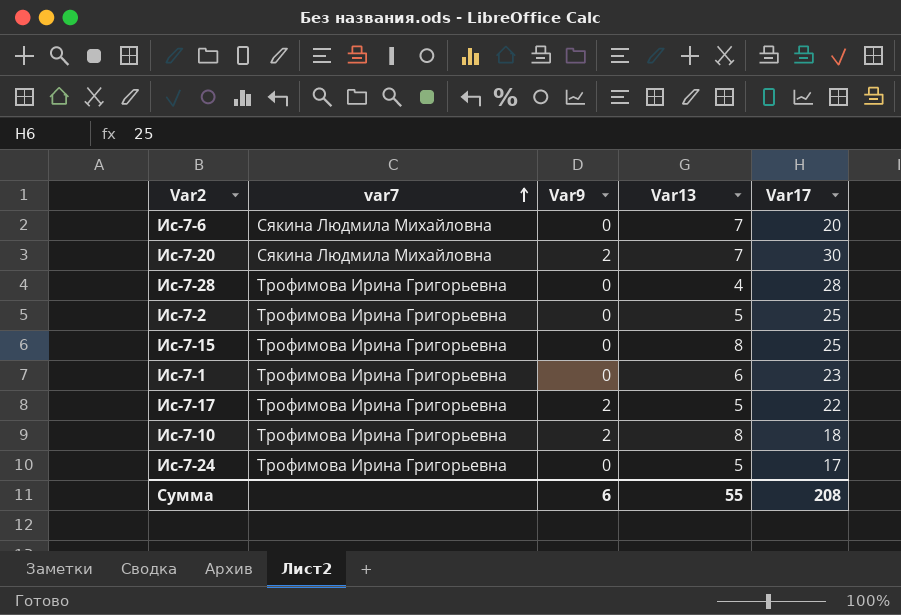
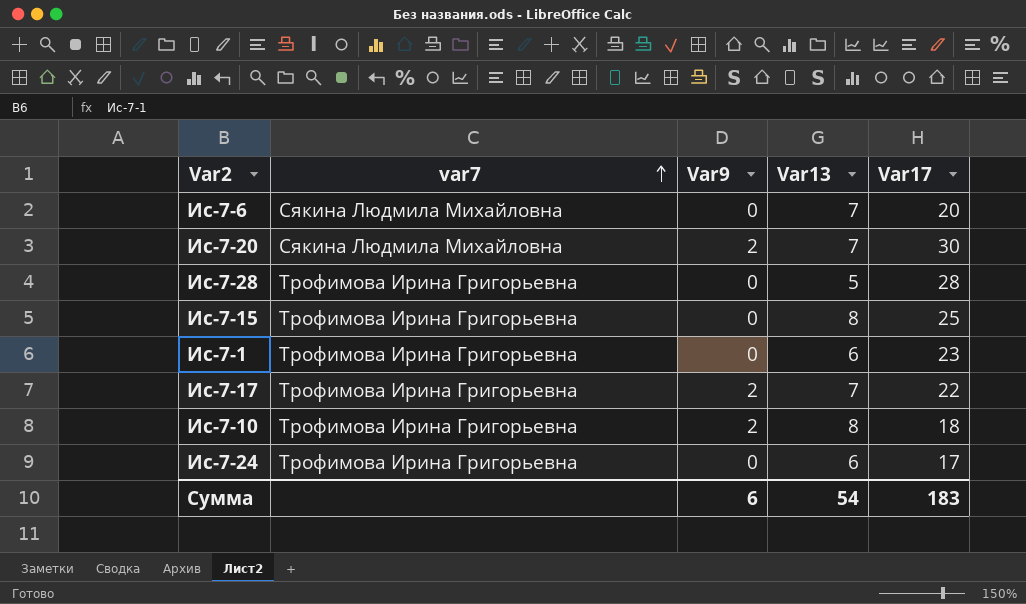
row Ис-7-2: Трофимова Ирина Григорьевна | 0 | 5 | 25 -> none
Ис-7-28 | Var13: 4 -> 5
Ис-7-17 | Var13: 5 -> 7
Ис-7-24 | Var13: 5 -> 6
Сумма | Var13: 55 -> 54
Сумма | Var17: 208 -> 183

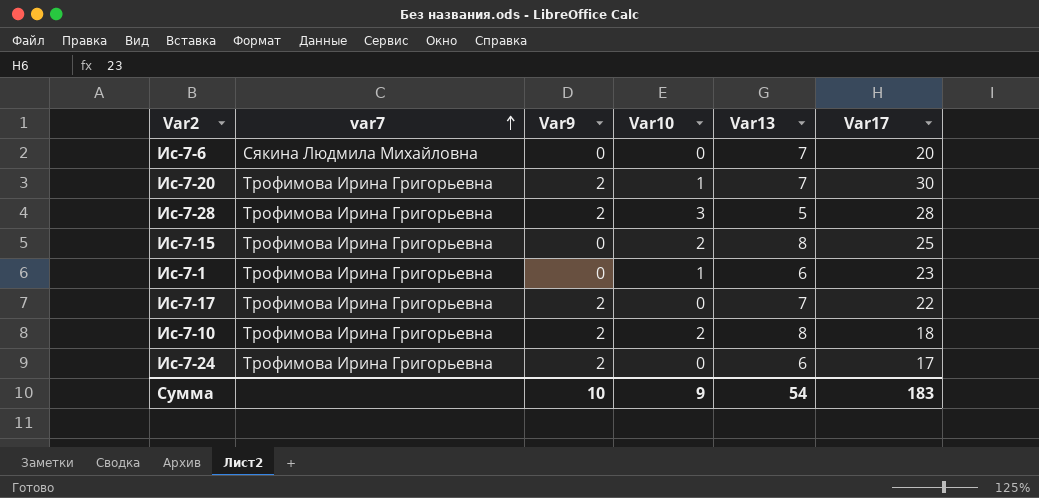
column Var10 | position: none -> 4
Ис-7-20 | var7: Сякина Людмила Михайловна -> Трофимова Ирина Григорьевна
Ис-7-28 | Var9: 0 -> 2
Ис-7-24 | Var9: 0 -> 2
Сумма | Var9: 6 -> 10

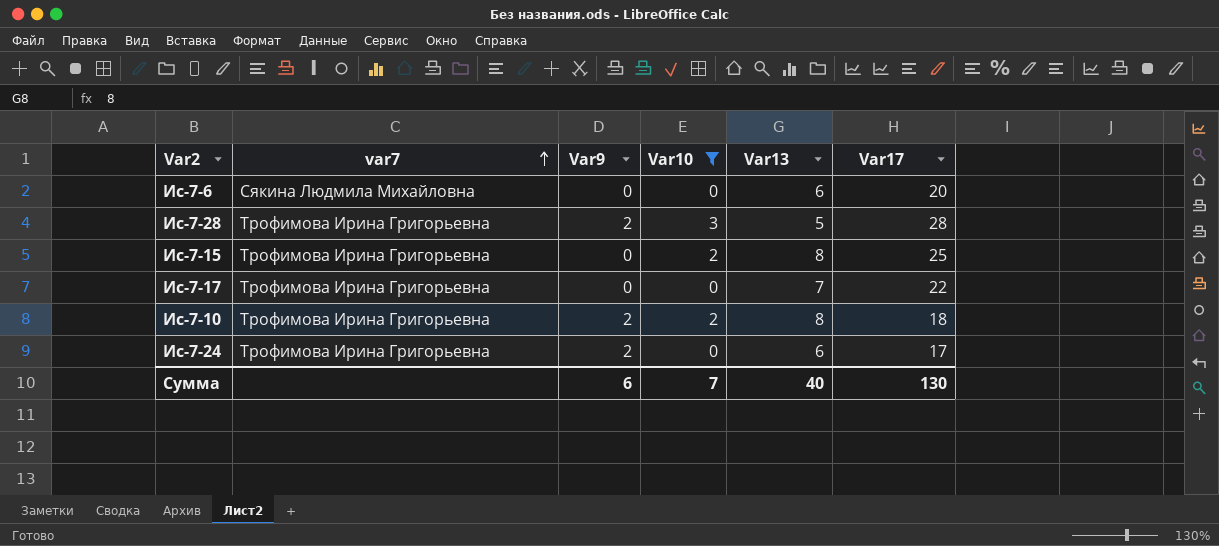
filter: none -> Var10 != 1
Ис-7-6 | Var13: 7 -> 6
Ис-7-17 | Var9: 2 -> 0
Сумма | Var9: 10 -> 6
Сумма | Var10: 9 -> 7
Сумма | Var13: 54 -> 40
Сумма | Var17: 183 -> 130

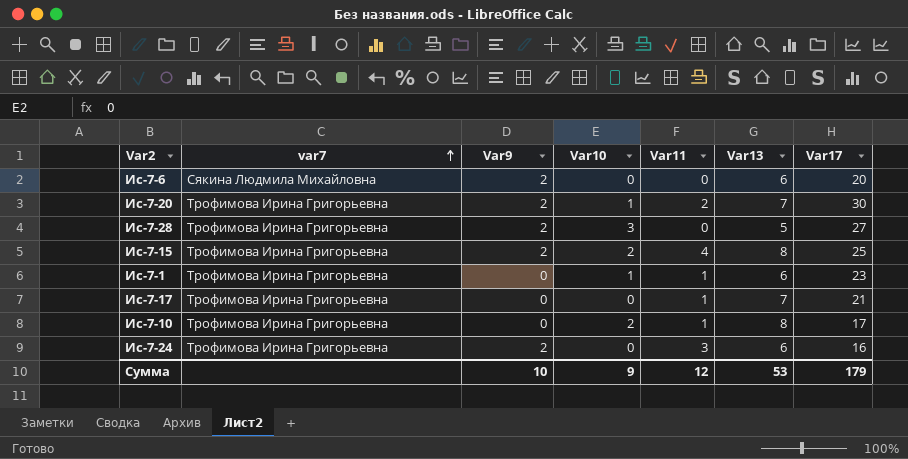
filter: Var10 != 1 -> none
column Var11 | position: none -> 5
Ис-7-6 | Var9: 0 -> 2
Ис-7-28 | Var17: 28 -> 27
Ис-7-15 | Var9: 0 -> 2
Ис-7-17 | Var17: 22 -> 21
Ис-7-10 | Var9: 2 -> 0
Ис-7-10 | Var17: 18 -> 17
Ис-7-24 | Var17: 17 -> 16
Сумма | Var9: 6 -> 10
Сумма | Var10: 7 -> 9
Сумма | Var13: 40 -> 53
Сумма | Var17: 130 -> 179

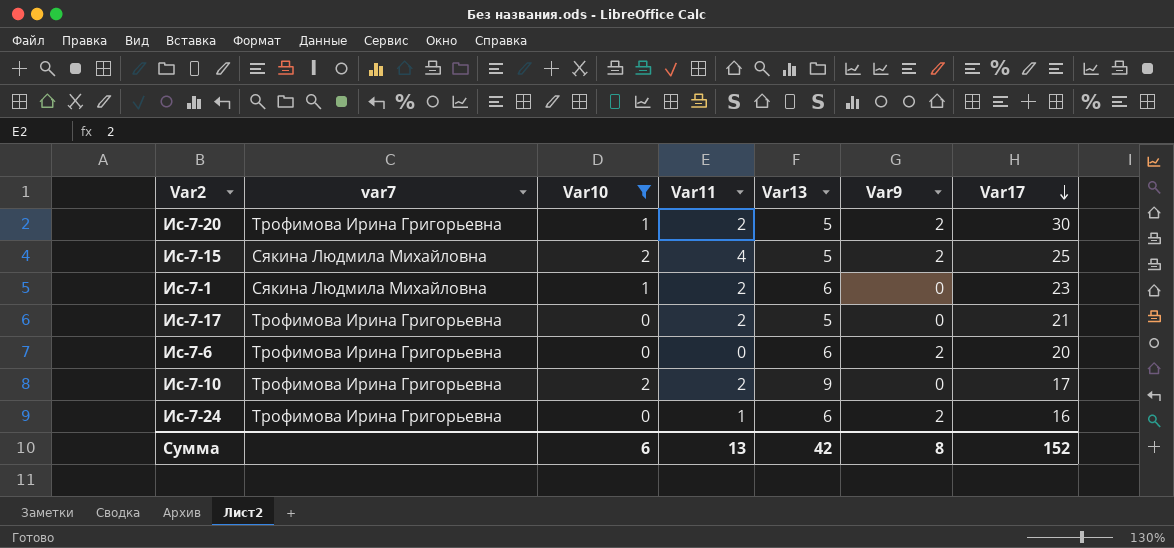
filter: none -> Var10 != 3
row order: var7 ascending -> Var17 descending
column Var9 | position: 3 -> 6
Ис-7-20 | Var13: 7 -> 5
Ис-7-15 | var7: Трофимова Ирина Григорьевна -> Сякина Людмила Михайловна
Ис-7-15 | Var13: 8 -> 5
Ис-7-1 | var7: Трофимова Ирина Григорьевна -> Сякина Людмила Михайловна
Ис-7-1 | Var11: 1 -> 2
Ис-7-17 | Var11: 1 -> 2
Ис-7-17 | Var13: 7 -> 5
Ис-7-6 | var7: Сякина Людмила Михайловна -> Трофимова Ирина Григорьевна
Ис-7-10 | Var11: 1 -> 2
Ис-7-10 | Var13: 8 -> 9
Ис-7-24 | Var11: 3 -> 1
Сумма | Var10: 9 -> 6
Сумма | Var11: 12 -> 13
Сумма | Var13: 53 -> 42
Сумма | Var9: 10 -> 8
Сумма | Var17: 179 -> 152

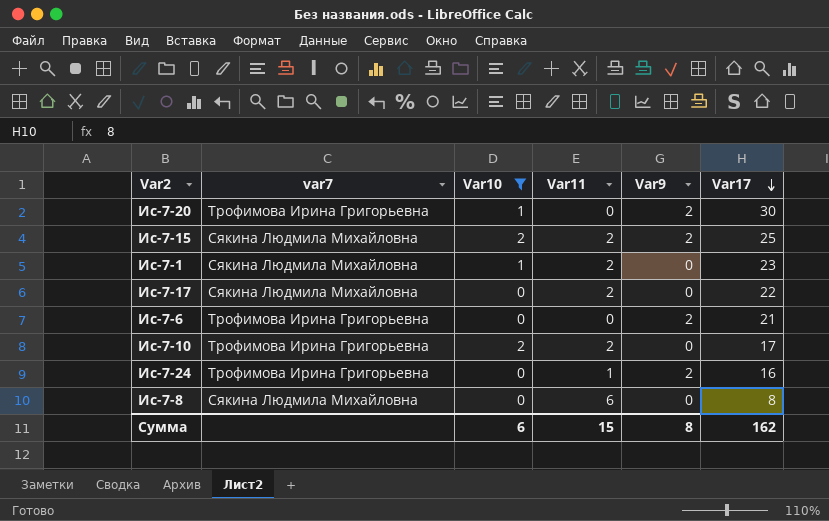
column Var13 | position: 5 -> none
Ис-7-20 | Var11: 2 -> 0
Ис-7-15 | Var11: 4 -> 2
Ис-7-17 | var7: Трофимова Ирина Григорьевна -> Сякина Людмила Михайловна
Ис-7-17 | Var17: 21 -> 22
Ис-7-6 | Var17: 20 -> 21
row Ис-7-8: none -> Сякина Людмила Михайловна | 0 | 6 | 0 | 8
Сумма | Var11: 13 -> 15
Сумма | Var17: 152 -> 162

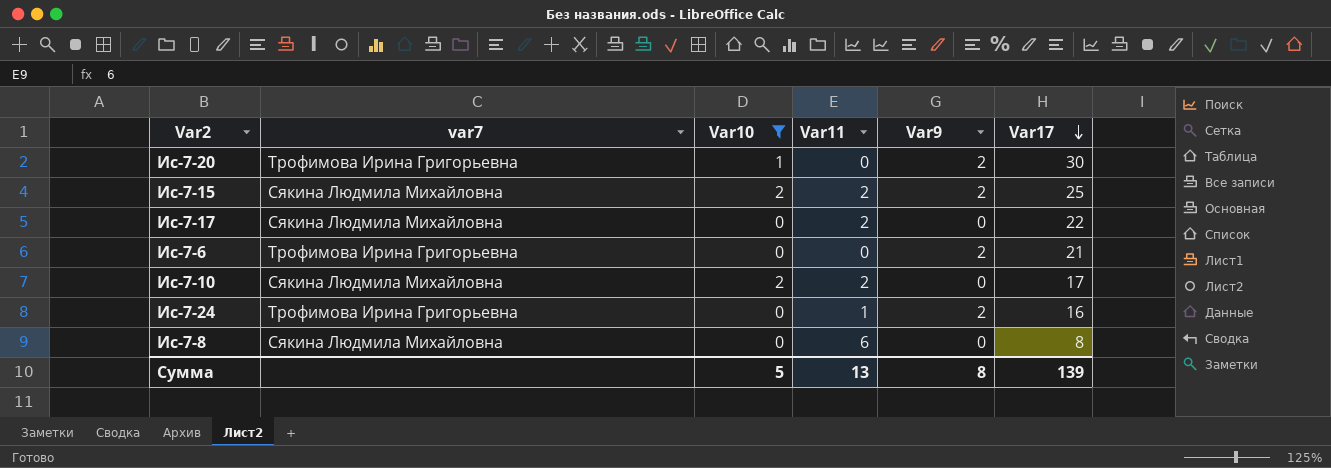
row Ис-7-1: Сякина Людмила Михайловна | 1 | 2 | 0 | 23 -> none
Ис-7-10 | var7: Трофимова Ирина Григорьевна -> Сякина Людмила Михайловна
Сумма | Var10: 6 -> 5
Сумма | Var11: 15 -> 13
Сумма | Var17: 162 -> 139

